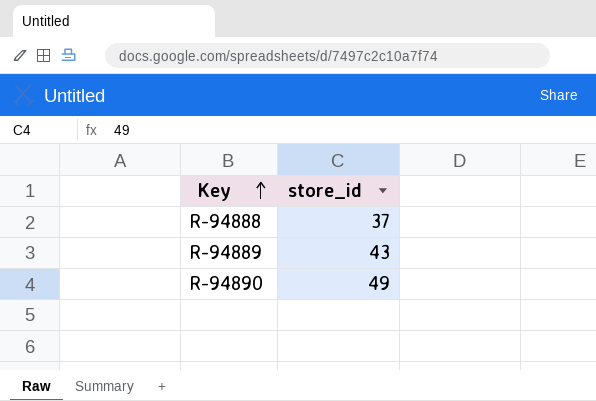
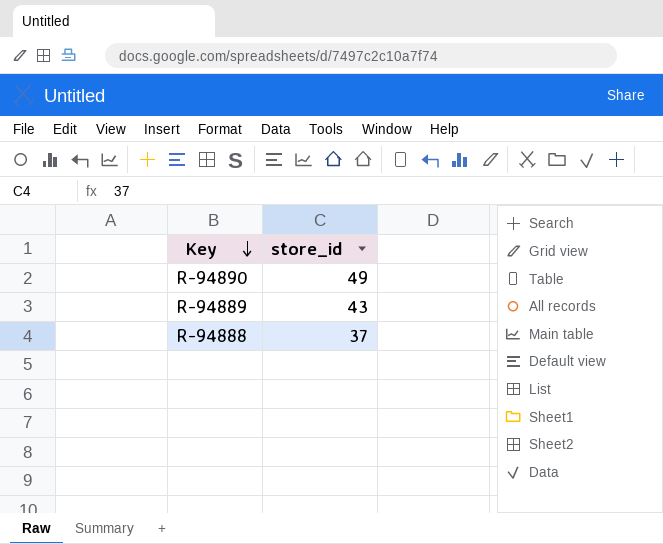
row order: Key ascending -> Key descending

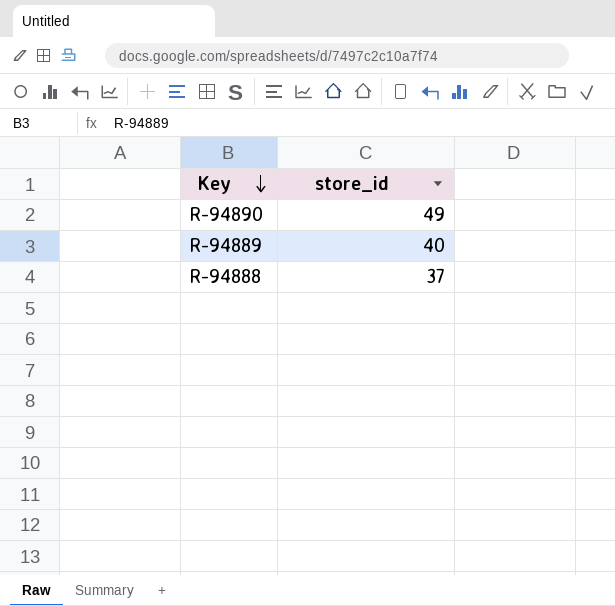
R-94889 | store_id: 43 -> 40

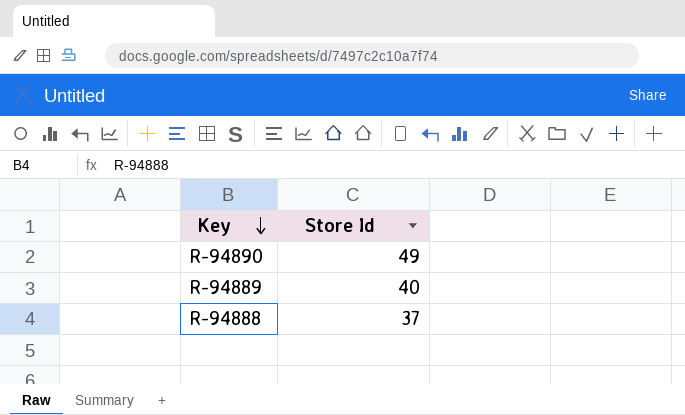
column name: store_id -> Store Id

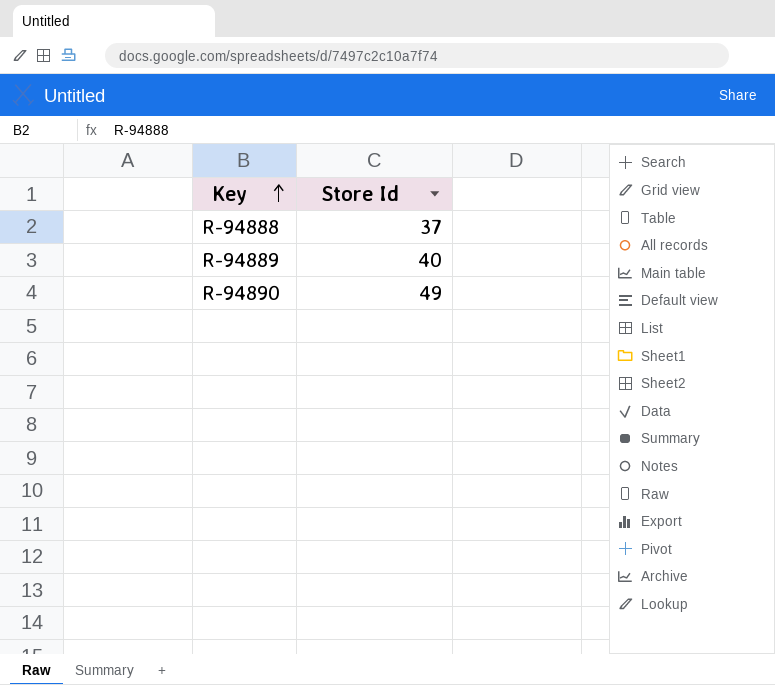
row order: Key descending -> Key ascending

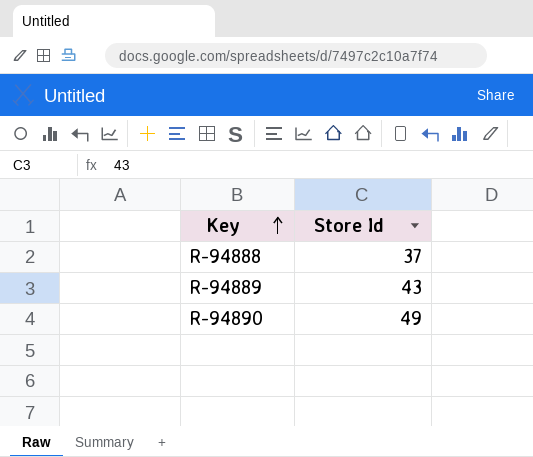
R-94889 | Store Id: 40 -> 43

